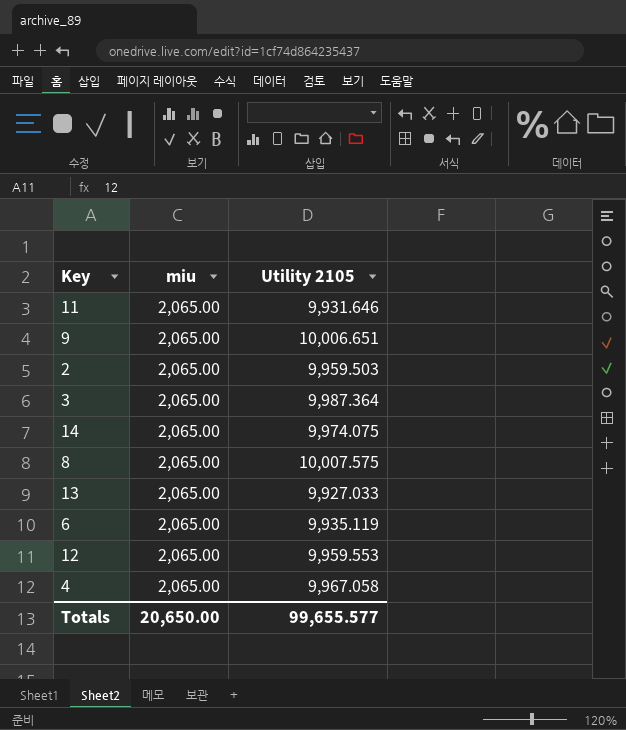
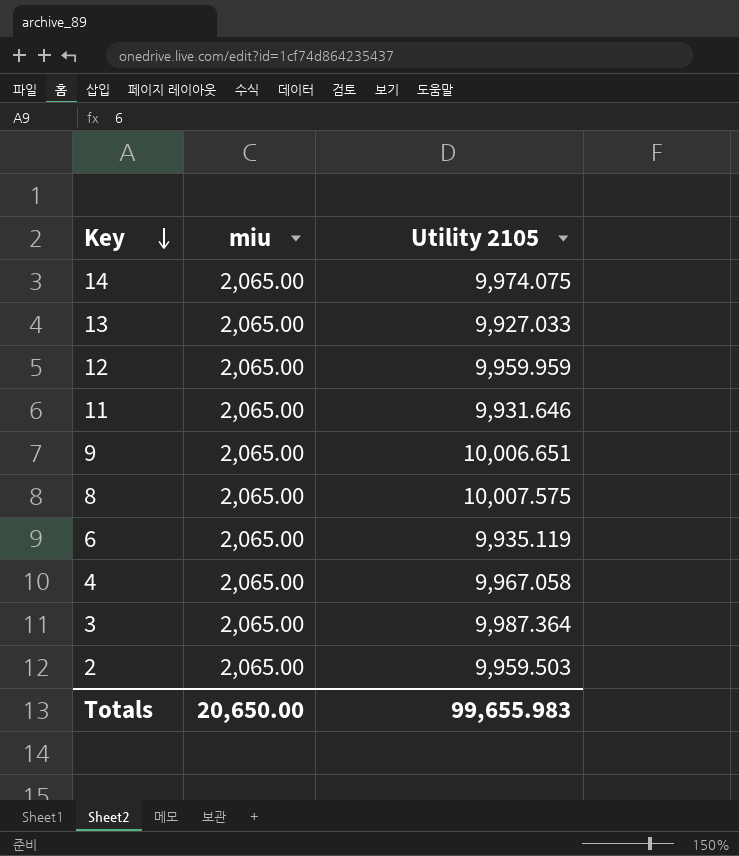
row order: none -> Key descending
12 | Utility 2105: 9,959.553 -> 9,959.959
Totals | Utility 2105: 99,655.577 -> 99,655.983

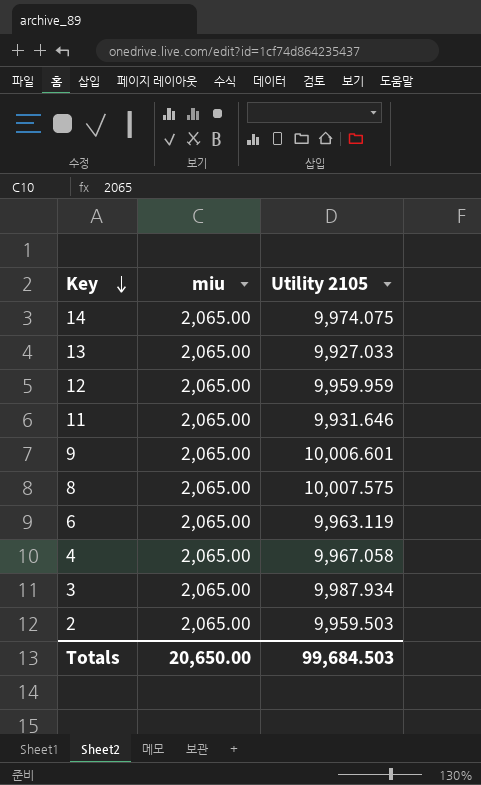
9 | Utility 2105: 10,006.651 -> 10,006.601
6 | Utility 2105: 9,935.119 -> 9,963.119
3 | Utility 2105: 9,987.364 -> 9,987.934
Totals | Utility 2105: 99,655.983 -> 99,684.503

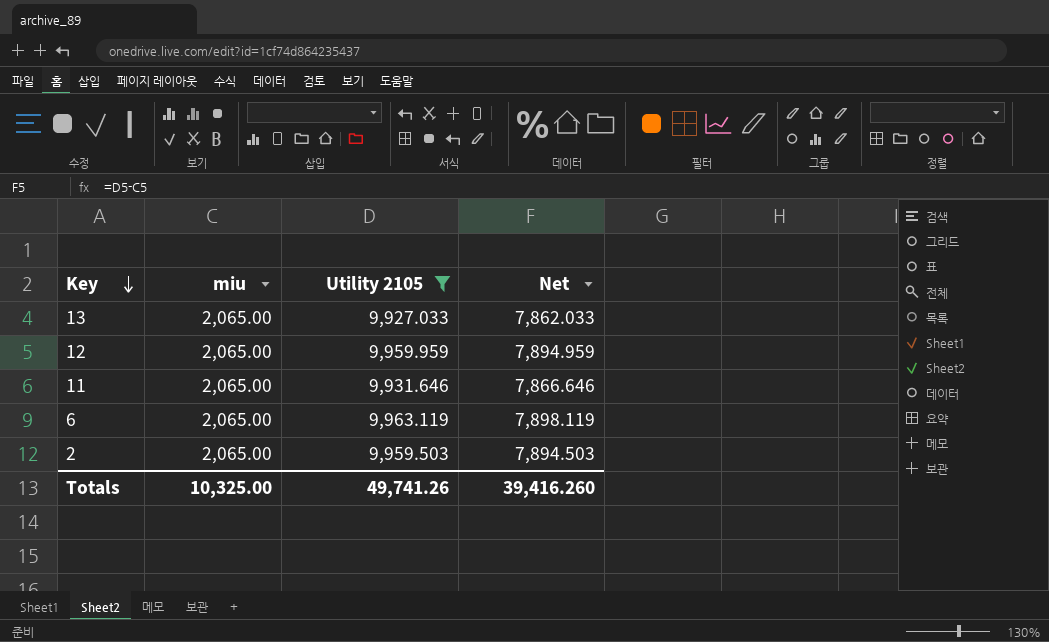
filter: none -> Utility 2105 <= 9,963.119
column Net | formula: none -> [Utility 2105] - [miu]
Totals | miu: 20,650.00 -> 10,325.00
Totals | Utility 2105: 99,684.503 -> 49,741.26

